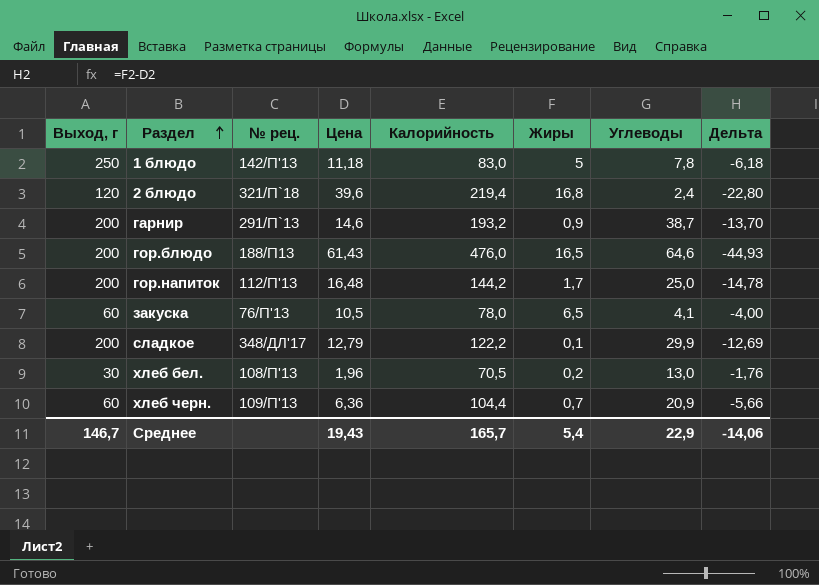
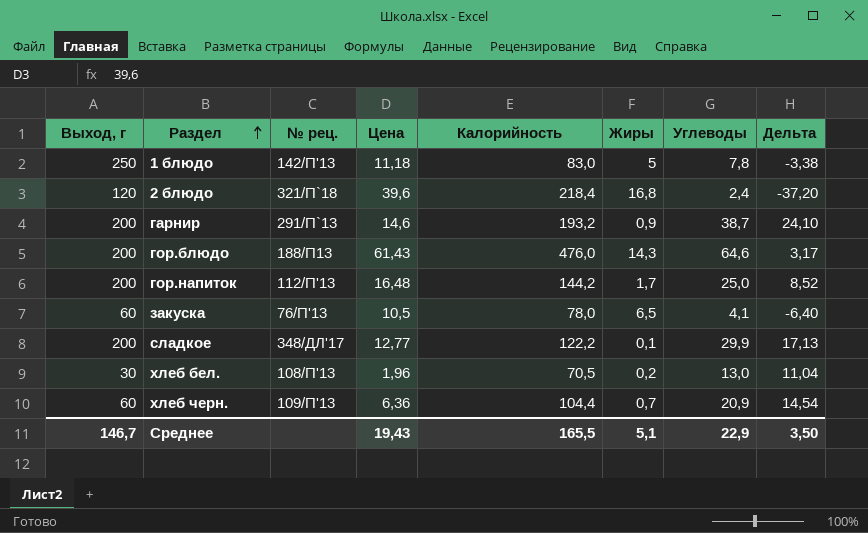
column Дельта | formula: [Жиры] - [Цена] -> [Углеводы] - [Цена]
2 блюдо | Калорийность: 219,4 -> 218,4
гор.блюдо | Жиры: 16,5 -> 14,3
сладкое | Цена: 12,79 -> 12,77
Среднее | Калорийность: 165,7 -> 165,5
Среднее | Жиры: 5,4 -> 5,1
Среднее | Дельта: -14,06 -> 3,50

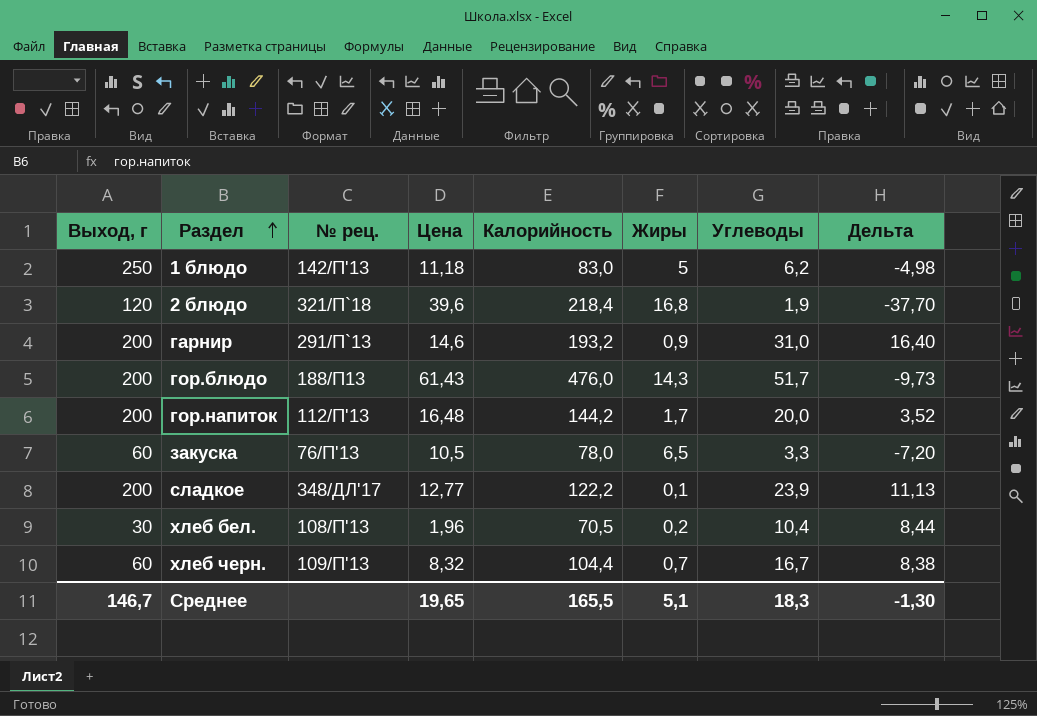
1 блюдо | Углеводы: 7,8 -> 6,2
1 блюдо | Дельта: -3,38 -> -4,98
2 блюдо | Углеводы: 2,4 -> 1,9
2 блюдо | Дельта: -37,20 -> -37,70
гарнир | Углеводы: 38,7 -> 31,0
гарнир | Дельта: 24,10 -> 16,40
гор.блюдо | Углеводы: 64,6 -> 51,7
гор.блюдо | Дельта: 3,17 -> -9,73
гор.напиток | Углеводы: 25,0 -> 20,0
гор.напиток | Дельта: 8,52 -> 3,52
закуска | Углеводы: 4,1 -> 3,3
закуска | Дельта: -6,40 -> -7,20
сладкое | Углеводы: 29,9 -> 23,9
сладкое | Дельта: 17,13 -> 11,13
хлеб бел. | Углеводы: 13,0 -> 10,4
хлеб бел. | Дельта: 11,04 -> 8,44
хлеб черн. | Цена: 6,36 -> 8,32
хлеб черн. | Углеводы: 20,9 -> 16,7
хлеб черн. | Дельта: 14,54 -> 8,38
Среднее | Цена: 19,43 -> 19,65
Среднее | Углеводы: 22,9 -> 18,3
Среднее | Дельта: 3,50 -> -1,30

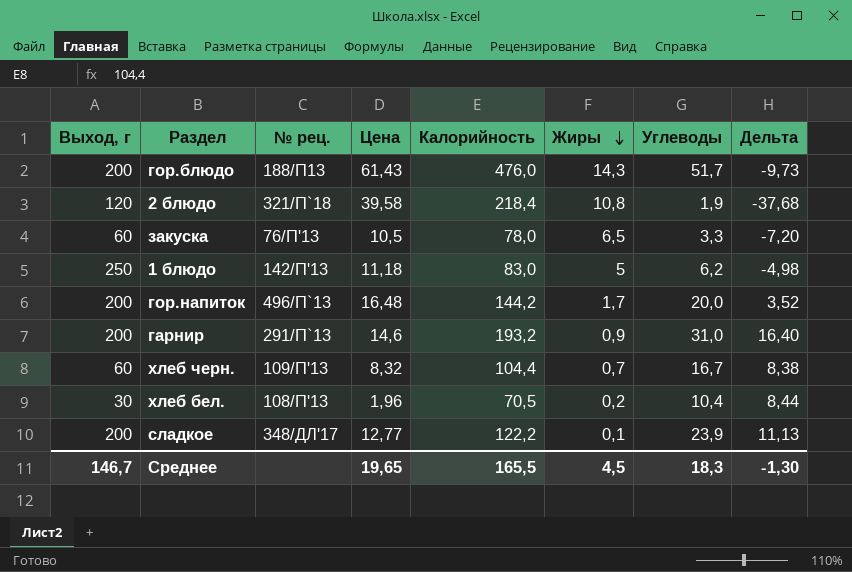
row order: Раздел ascending -> Жиры descending
2 блюдо | Цена: 39,6 -> 39,58
2 блюдо | Жиры: 16,8 -> 10,8
2 блюдо | Дельта: -37,70 -> -37,68
гор.напиток | № рец.: 112/П'13 -> 496/П`13
Среднее | Жиры: 5,1 -> 4,5

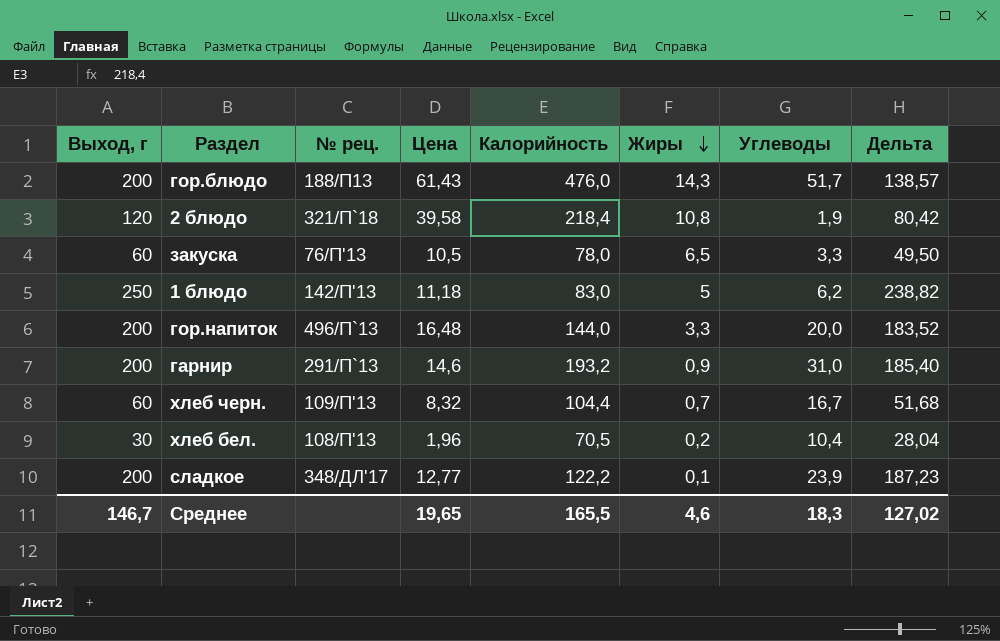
column Дельта | formula: [Углеводы] - [Цена] -> [Выход, г] - [Цена]
гор.напиток | Калорийность: 144,2 -> 144,0
гор.напиток | Жиры: 1,7 -> 3,3
Среднее | Жиры: 4,5 -> 4,6
Среднее | Дельта: -1,30 -> 127,02

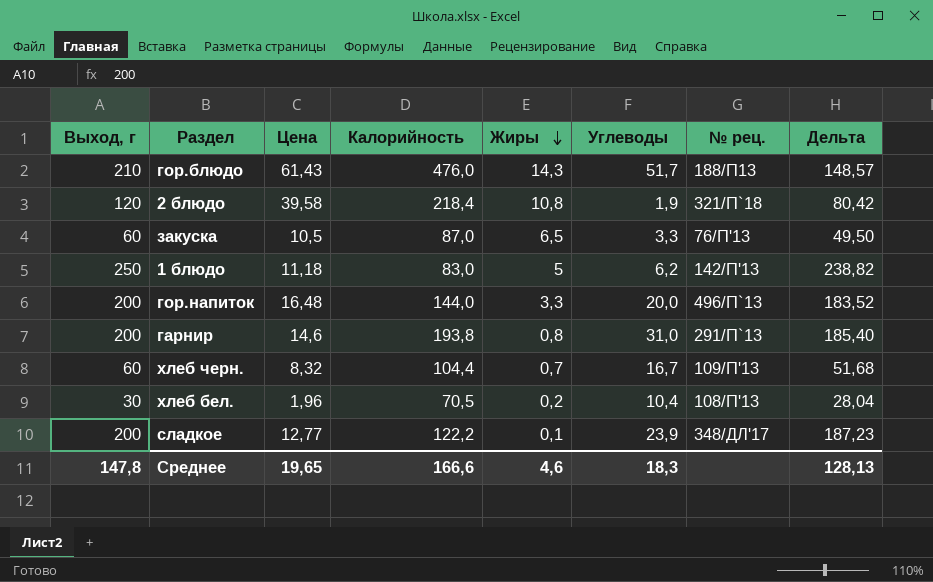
column № рец. | position: 3 -> 7
гор.блюдо | Выход, г: 200 -> 210
гор.блюдо | Дельта: 138,57 -> 148,57
закуска | Калорийность: 78,0 -> 87,0
гарнир | Калорийность: 193,2 -> 193,8
гарнир | Жиры: 0,9 -> 0,8
Среднее | Выход, г: 146,7 -> 147,8
Среднее | Калорийность: 165,5 -> 166,6
Среднее | Дельта: 127,02 -> 128,13

